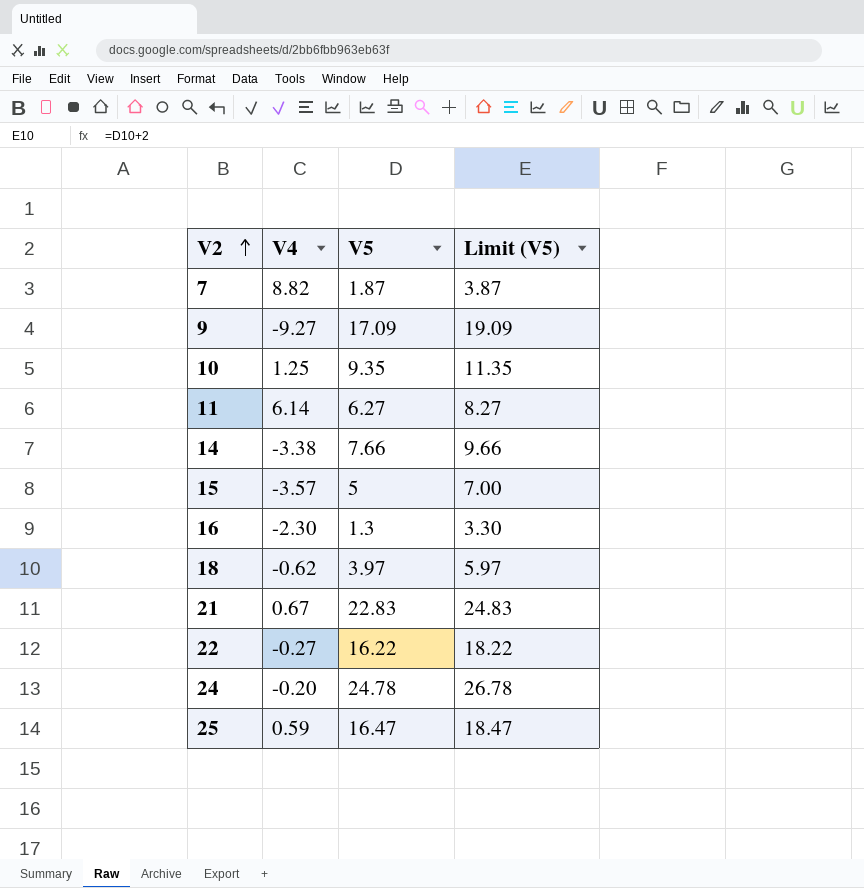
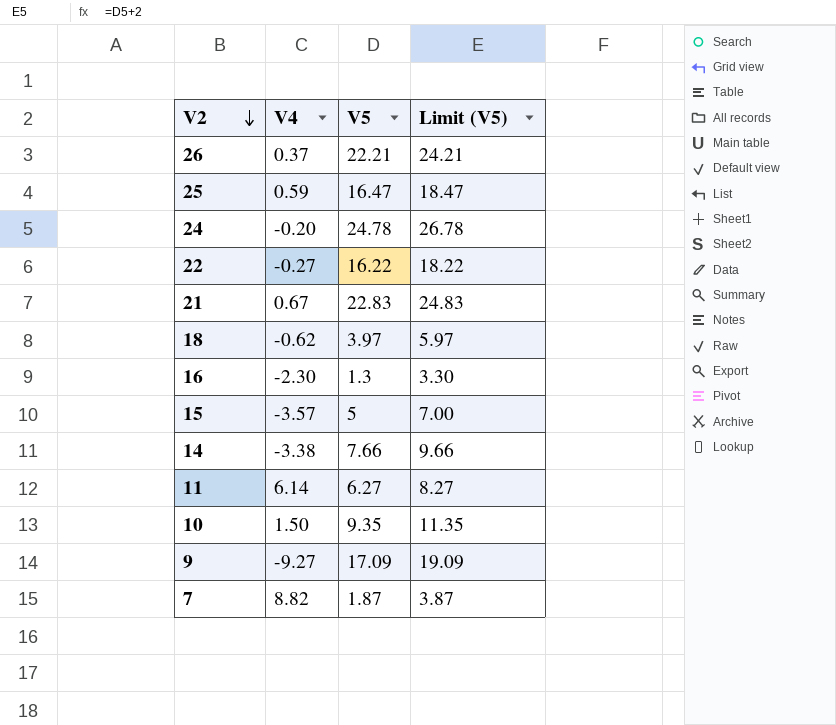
row order: V2 ascending -> V2 descending
row 26: none -> 0.37 | 22.21 | 24.21
10 | V4: 1.25 -> 1.50

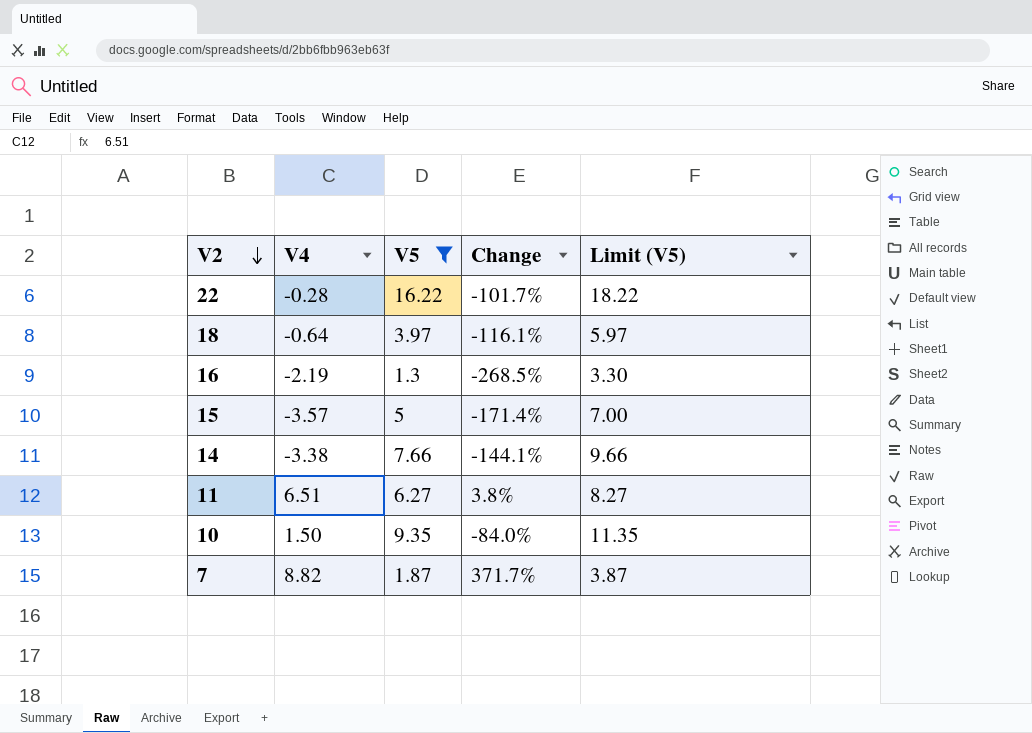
filter: none -> V5 <= 16.22
column Change | formula: none -> ([V4] - [V5]) / [V5]
22 | V4: -0.27 -> -0.28
18 | V4: -0.62 -> -0.64
16 | V4: -2.30 -> -2.19
11 | V4: 6.14 -> 6.51

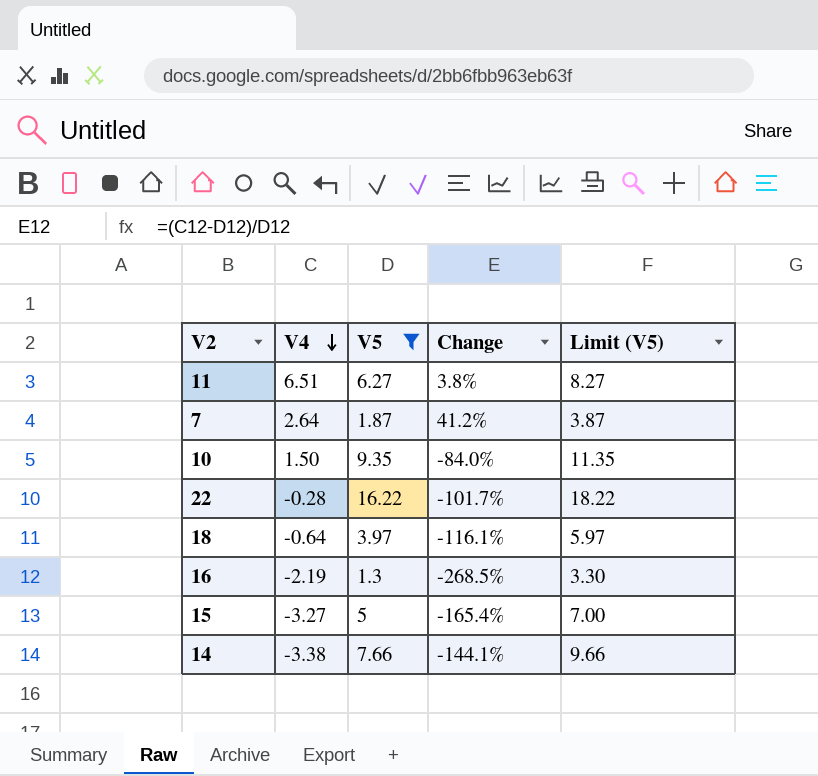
row order: V2 descending -> V4 descending
7 | V4: 8.82 -> 2.64
7 | Change: 371.7% -> 41.2%
15 | V4: -3.57 -> -3.27
15 | Change: -171.4% -> -165.4%

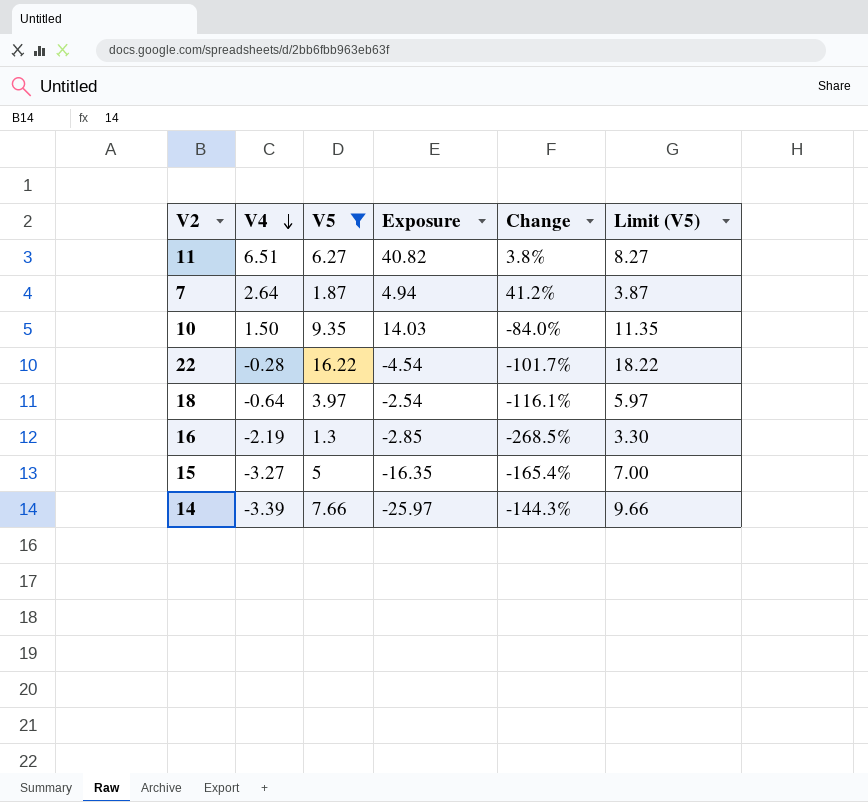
column Exposure | formula: none -> [V4] * [V5]
14 | V4: -3.38 -> -3.39
14 | Change: -144.1% -> -144.3%

